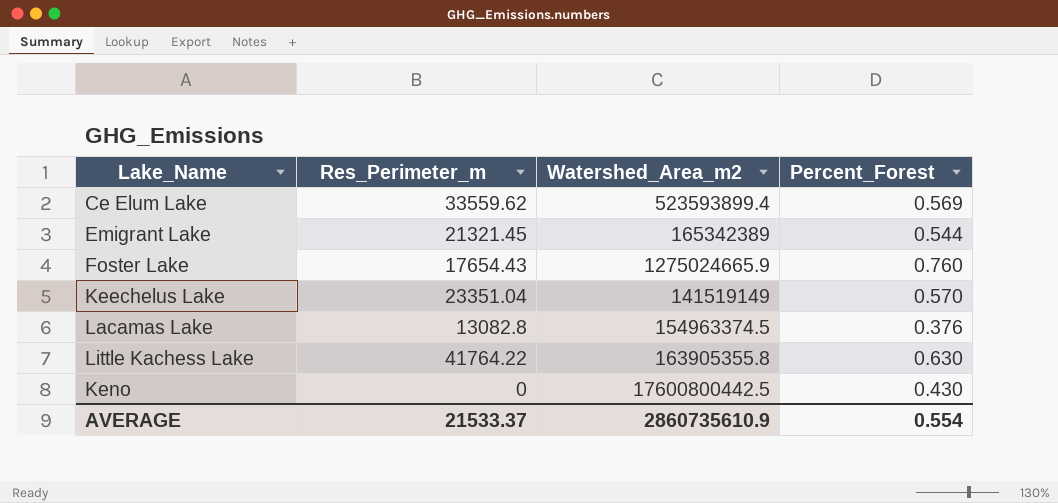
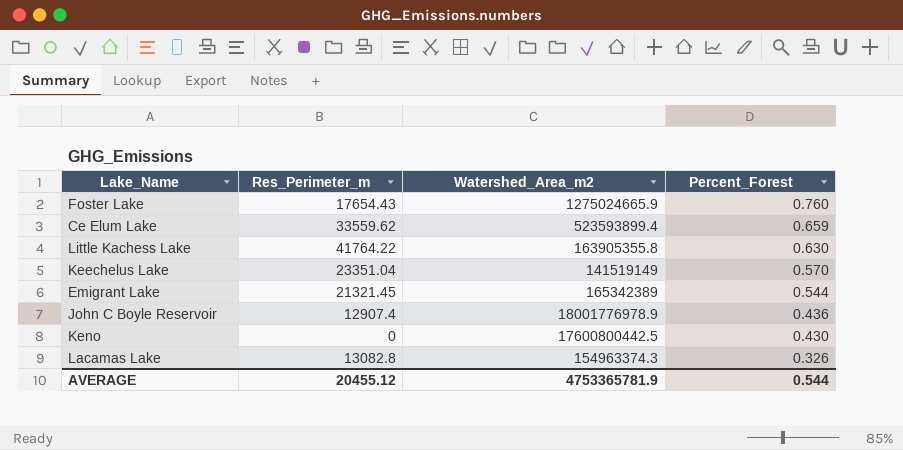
row order: none -> Percent_Forest descending
Ce Elum Lake | Percent_Forest: 0.569 -> 0.659
row John C Boyle Reservoir: none -> 12907.4 | 18001776978.9 | 0.436
Lacamas Lake | Watershed_Area_m2: 154963374.5 -> 154963374.3
Lacamas Lake | Percent_Forest: 0.376 -> 0.326
AVERAGE | Res_Perimeter_m: 21533.37 -> 20455.12
AVERAGE | Watershed_Area_m2: 2860735610.9 -> 4753365781.9
AVERAGE | Percent_Forest: 0.554 -> 0.544

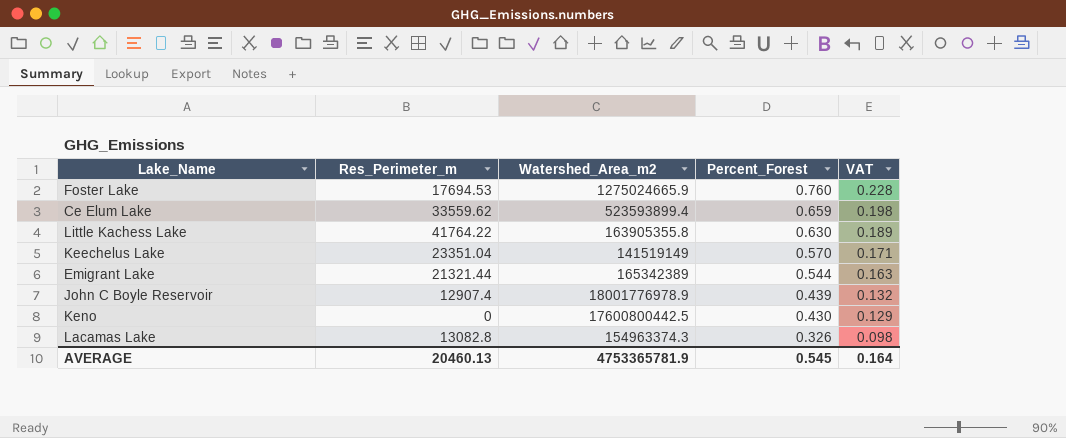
column VAT | formula: none -> [Percent_Forest] * 0.3
Foster Lake | Res_Perimeter_m: 17654.43 -> 17694.53
Emigrant Lake | Res_Perimeter_m: 21321.45 -> 21321.44
John C Boyle Reservoir | Percent_Forest: 0.436 -> 0.439
AVERAGE | Res_Perimeter_m: 20455.12 -> 20460.13
AVERAGE | Percent_Forest: 0.544 -> 0.545

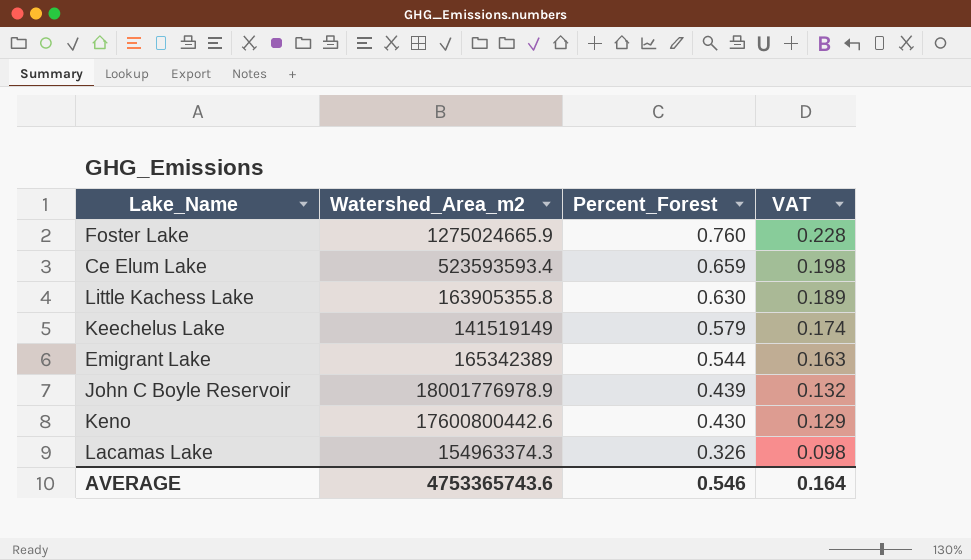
column Res_Perimeter_m | position: 2 -> none
Ce Elum Lake | Watershed_Area_m2: 523593899.4 -> 523593593.4
Keechelus Lake | Percent_Forest: 0.570 -> 0.579
Keechelus Lake | VAT: 0.171 -> 0.174
Keno | Watershed_Area_m2: 17600800442.5 -> 17600800442.6
AVERAGE | Watershed_Area_m2: 4753365781.9 -> 4753365743.6
AVERAGE | Percent_Forest: 0.545 -> 0.546

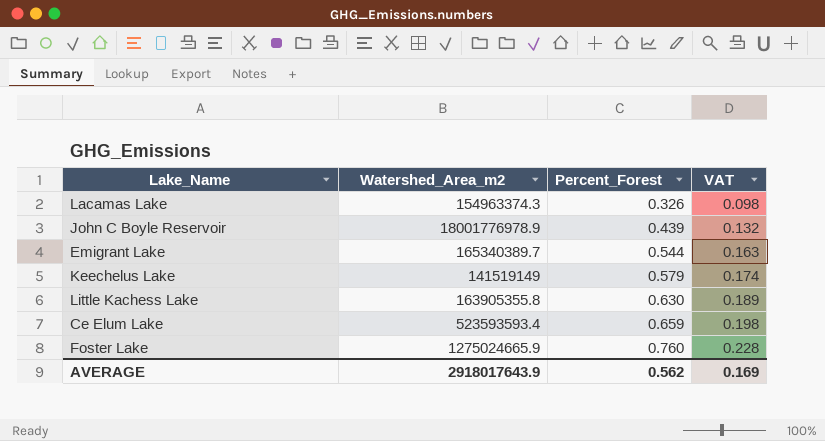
row order: Percent_Forest descending -> Percent_Forest ascending
row Keno: 17600800442.6 | 0.430 | 0.129 -> none
Emigrant Lake | Watershed_Area_m2: 165342389 -> 165340389.7
AVERAGE | Watershed_Area_m2: 4753365743.6 -> 2918017643.9
AVERAGE | Percent_Forest: 0.546 -> 0.562
AVERAGE | VAT: 0.164 -> 0.169

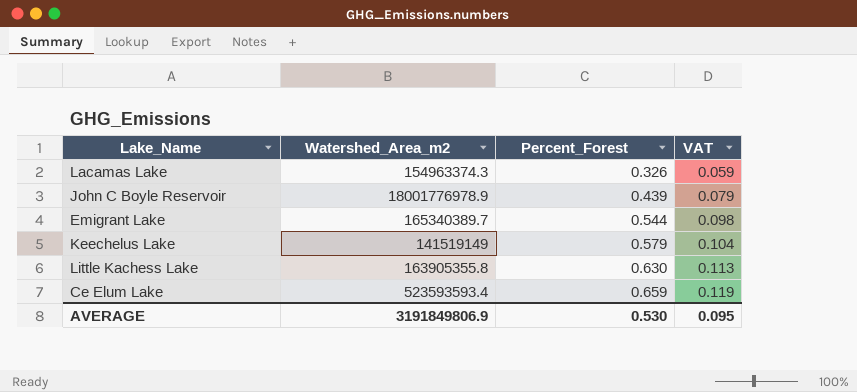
column VAT | formula: [Percent_Forest] * 0.3 -> [Percent_Forest] * 0.18
row Foster Lake: 1275024665.9 | 0.760 | 0.228 -> none
AVERAGE | Watershed_Area_m2: 2918017643.9 -> 3191849806.9
AVERAGE | Percent_Forest: 0.562 -> 0.530
AVERAGE | VAT: 0.169 -> 0.095

